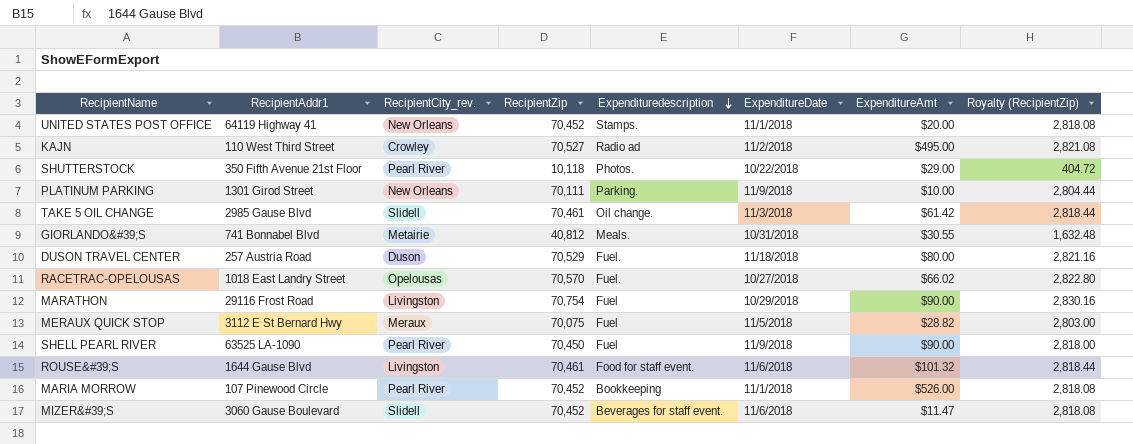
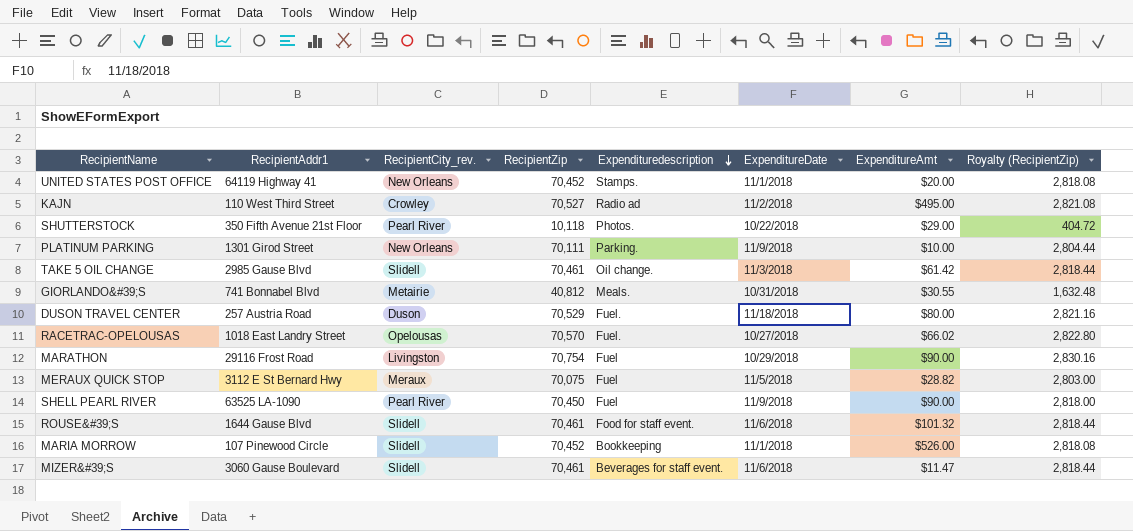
ROUSE&#39;S | RecipientCity_rev.: Livingston -> Slidell
MARIA MORROW | RecipientCity_rev.: Pearl River -> Slidell
MIZER&#39;S | RecipientZip: 70,452 -> 70,461
MIZER&#39;S | Royalty (RecipientZip): 2,818.08 -> 2,818.44

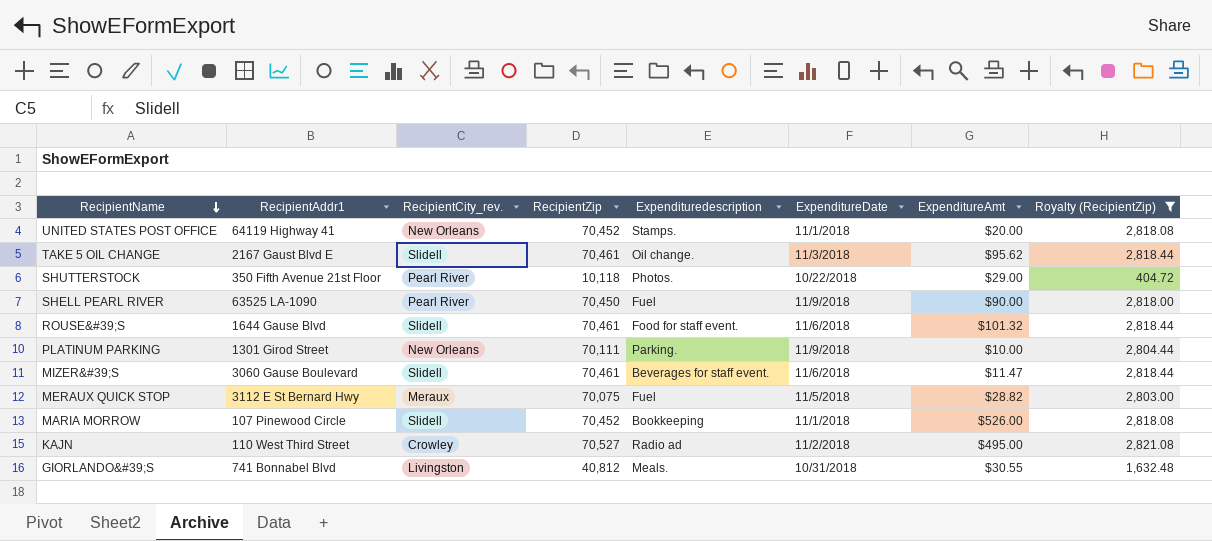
filter: none -> Royalty (RecipientZip) <= 2,821.08
row order: Expendituredescription descending -> RecipientName descending
TAKE 5 OIL CHANGE | RecipientAddr1: 2985 Gause Blvd -> 2167 Gaust Blvd E
TAKE 5 OIL CHANGE | ExpenditureAmt: $61.42 -> $95.62
GIORLANDO&#39;S | RecipientCity_rev.: Metairie -> Livingston

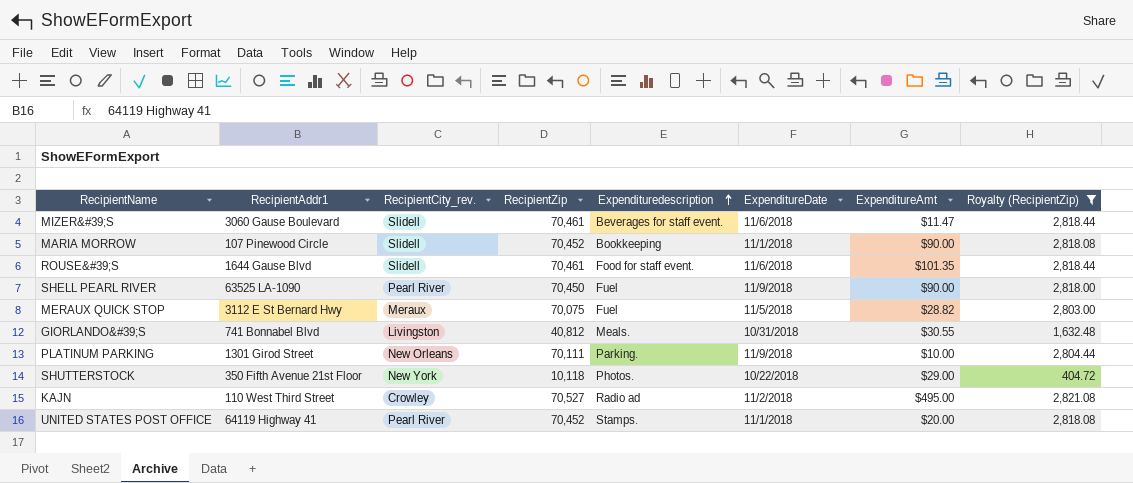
row order: RecipientName descending -> Expendituredescription ascending
row TAKE 5 OIL CHANGE: 2167 Gaust Blvd E | Slidell | 70,461 | Oil change. | 11/3/2018 | $95.62 | 2,818.44 -> none
MARIA MORROW | ExpenditureAmt: $526.00 -> $90.00
ROUSE&#39;S | ExpenditureAmt: $101.32 -> $101.35
SHUTTERSTOCK | RecipientCity_rev.: Pearl River -> New York
UNITED STATES POST OFFICE | RecipientCity_rev.: New Orleans -> Pearl River

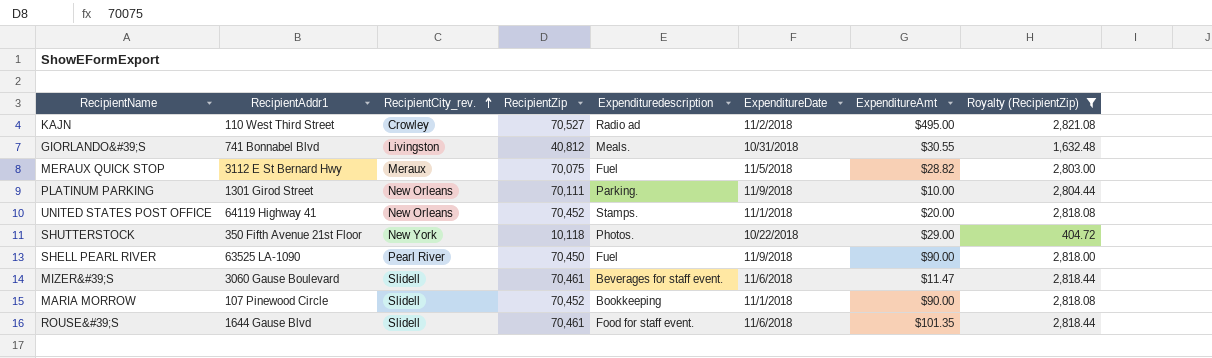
row order: Expendituredescription ascending -> RecipientCity_rev. ascending
UNITED STATES POST OFFICE | RecipientCity_rev.: Pearl River -> New Orleans

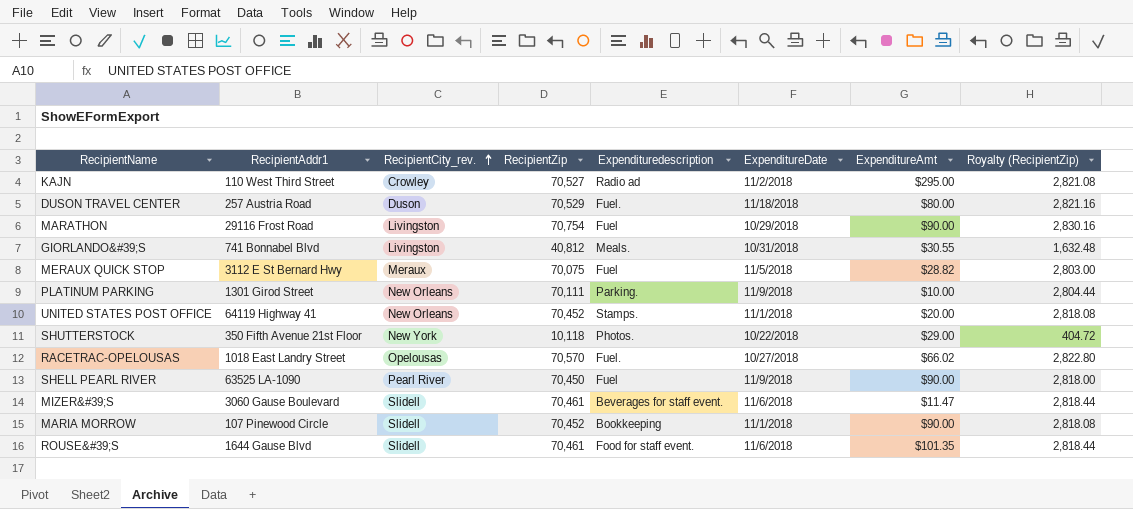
filter: Royalty (RecipientZip) <= 2,821.08 -> none
KAJN | ExpenditureAmt: $495.00 -> $295.00

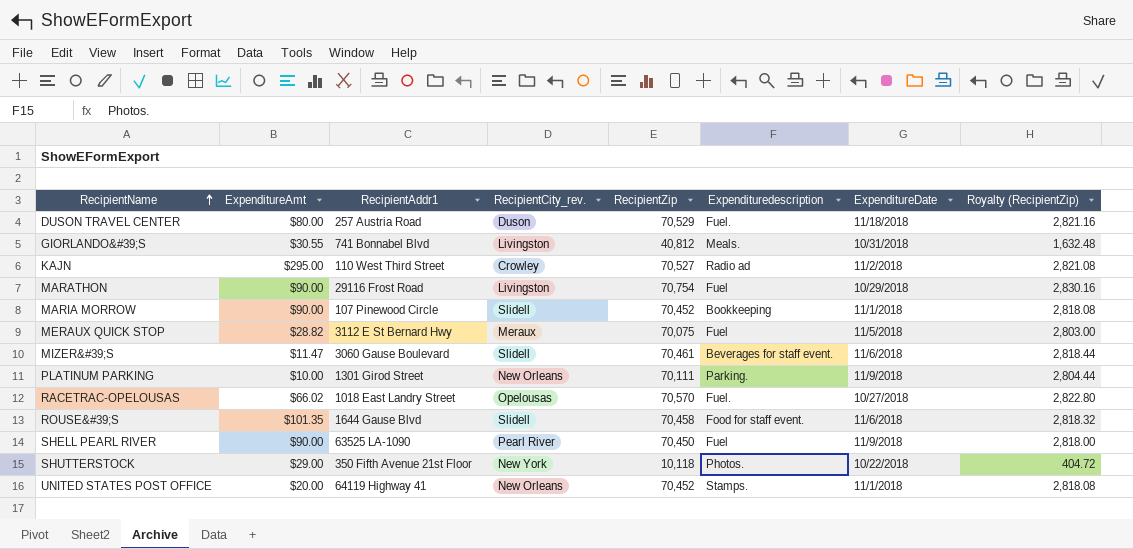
row order: RecipientCity_rev. ascending -> RecipientName ascending
column ExpenditureAmt | position: 7 -> 2
ROUSE&#39;S | RecipientZip: 70,461 -> 70,458
ROUSE&#39;S | Royalty (RecipientZip): 2,818.44 -> 2,818.32

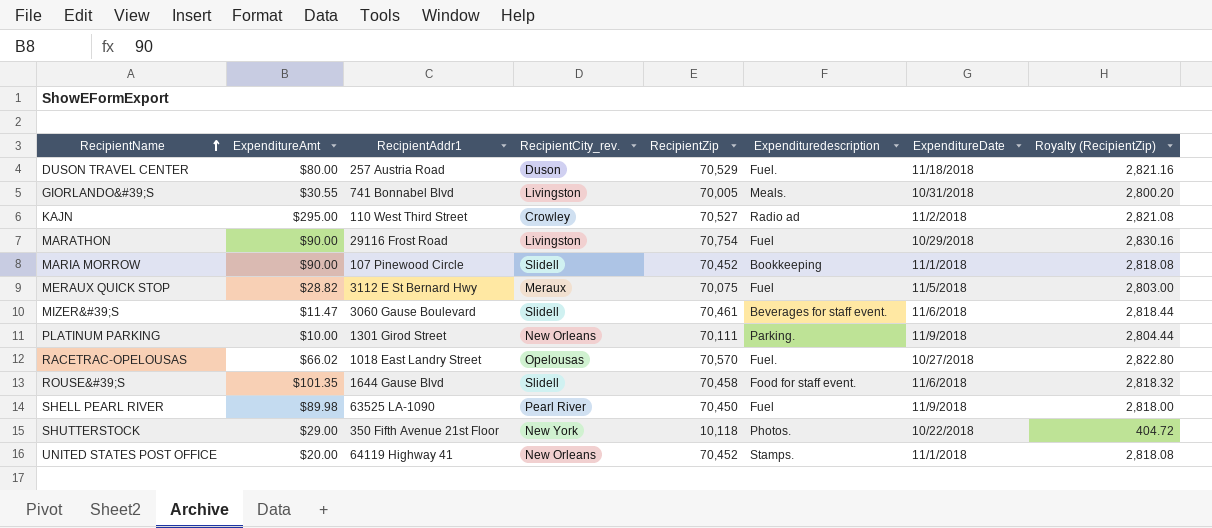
GIORLANDO&#39;S | RecipientZip: 40,812 -> 70,005
GIORLANDO&#39;S | Royalty (RecipientZip): 1,632.48 -> 2,800.20
SHELL PEARL RIVER | ExpenditureAmt: $90.00 -> $89.98

